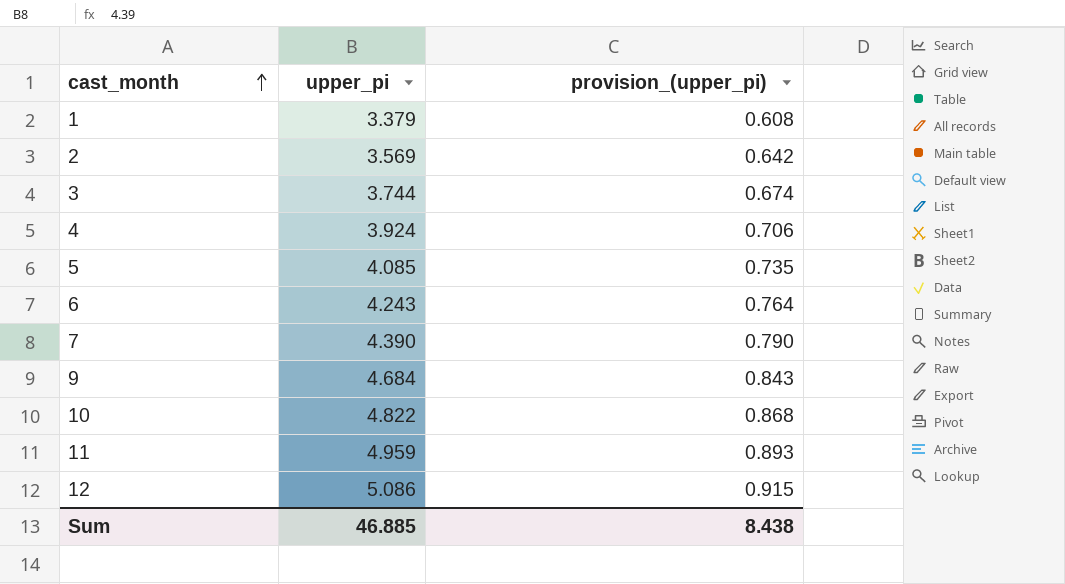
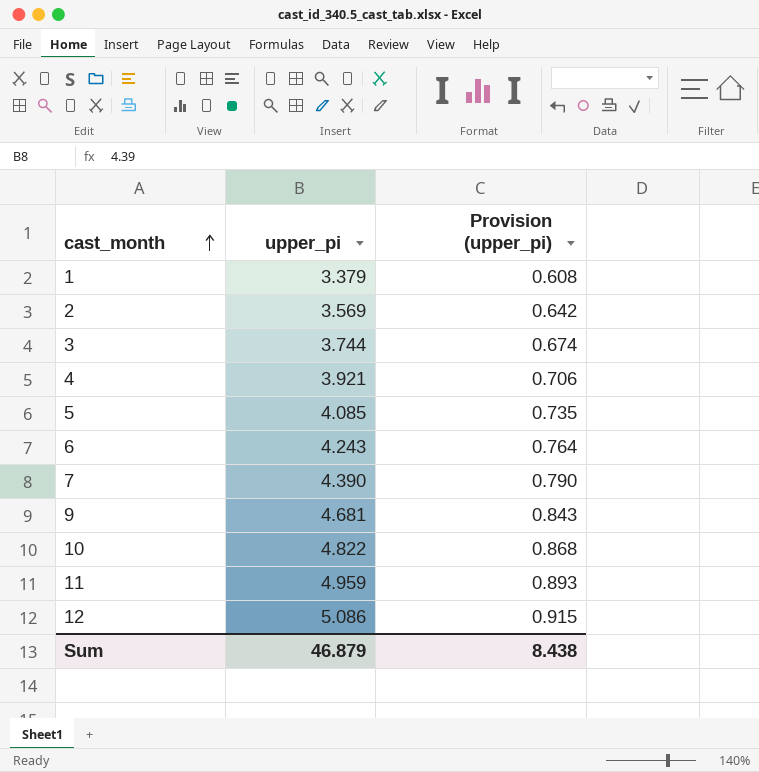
column name: provision_(upper_pi) -> Provision (upper_pi)
4 | upper_pi: 3.924 -> 3.921
9 | upper_pi: 4.684 -> 4.681
Sum | upper_pi: 46.885 -> 46.879

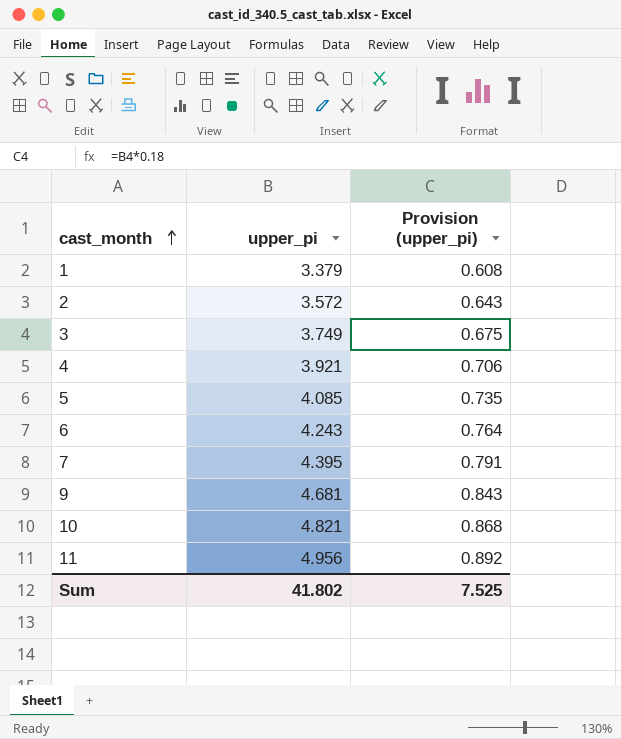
row 12: 5.086 | 0.915 -> none
2 | upper_pi: 3.569 -> 3.572
2 | Provision (upper_pi): 0.642 -> 0.643
3 | upper_pi: 3.744 -> 3.749
3 | Provision (upper_pi): 0.674 -> 0.675
7 | upper_pi: 4.390 -> 4.395
7 | Provision (upper_pi): 0.790 -> 0.791
10 | upper_pi: 4.822 -> 4.821
11 | upper_pi: 4.959 -> 4.956
11 | Provision (upper_pi): 0.893 -> 0.892
Sum | upper_pi: 46.879 -> 41.802
Sum | Provision (upper_pi): 8.438 -> 7.525

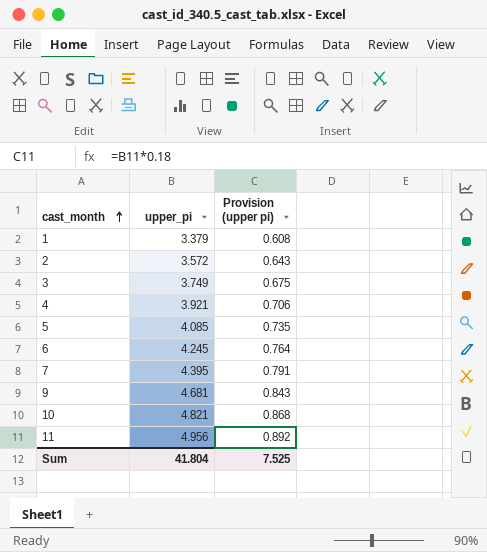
column name: Provision (upper_pi) -> Provision (upper pi)
6 | upper_pi: 4.243 -> 4.245
Sum | upper_pi: 41.802 -> 41.804

